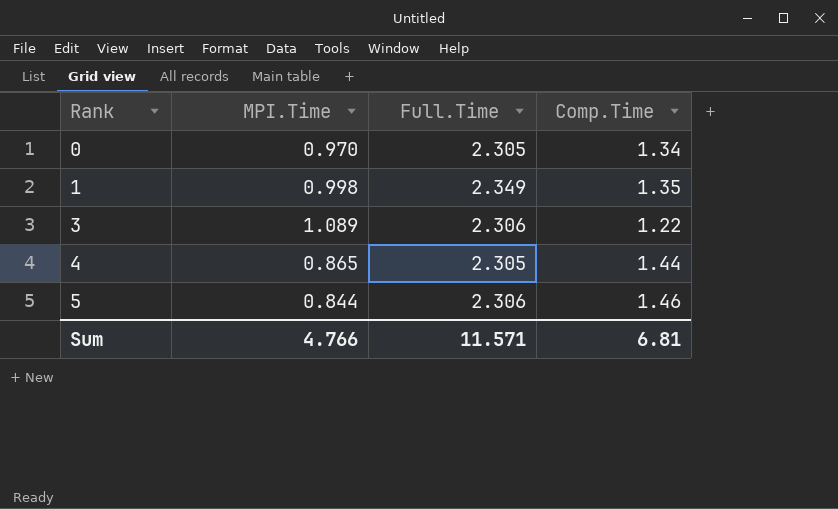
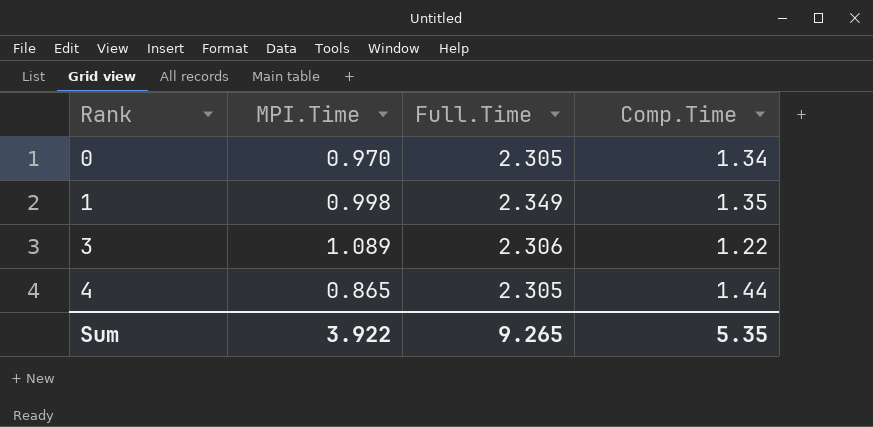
row 5: 0.844 | 2.306 | 1.46 -> none
Sum | MPI.Time: 4.766 -> 3.922
Sum | Full.Time: 11.571 -> 9.265
Sum | Comp.Time: 6.81 -> 5.35

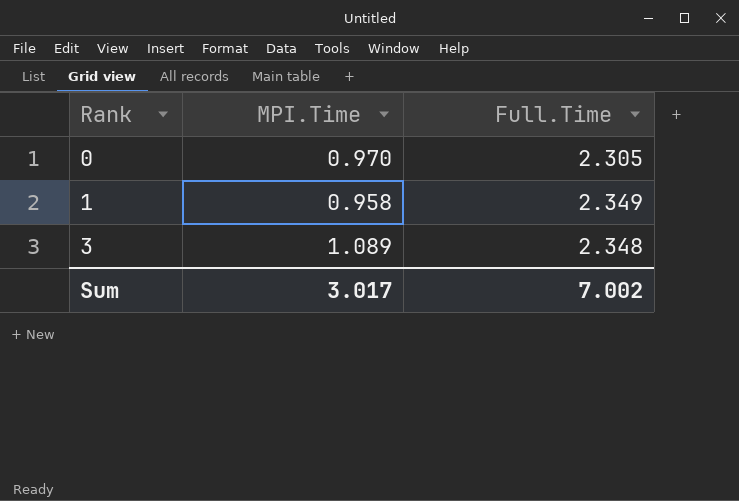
column Comp.Time | formula: [Full.Time] - [MPI.Time] -> none
row 4: 0.865 | 2.305 | 1.44 -> none
1 | MPI.Time: 0.998 -> 0.958
3 | Full.Time: 2.306 -> 2.348
Sum | MPI.Time: 3.922 -> 3.017
Sum | Full.Time: 9.265 -> 7.002

